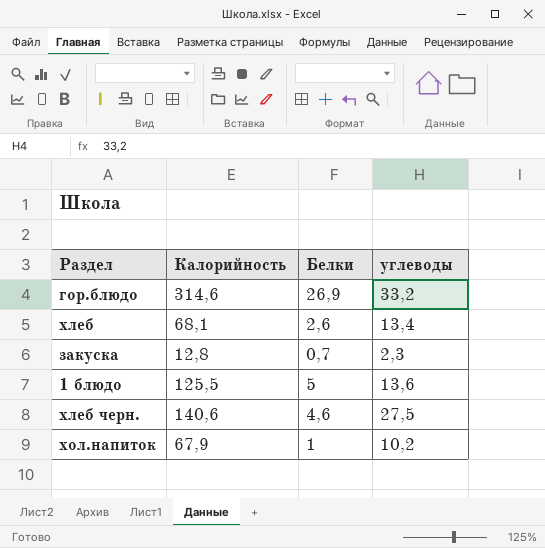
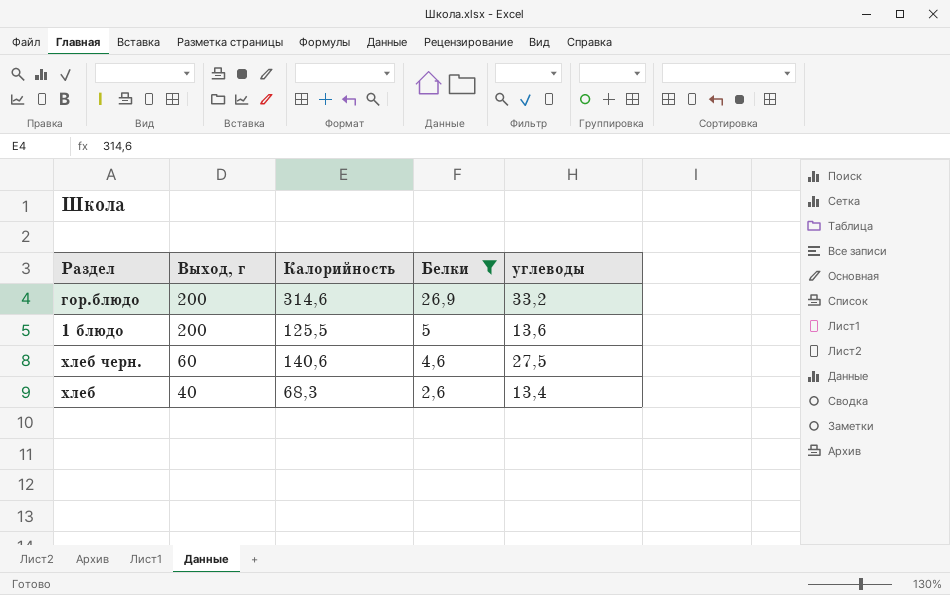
filter: none -> Белки >= 2,6
row order: none -> Выход, г descending
column Выход, г | position: none -> 2
хлеб | Калорийность: 68,1 -> 68,3

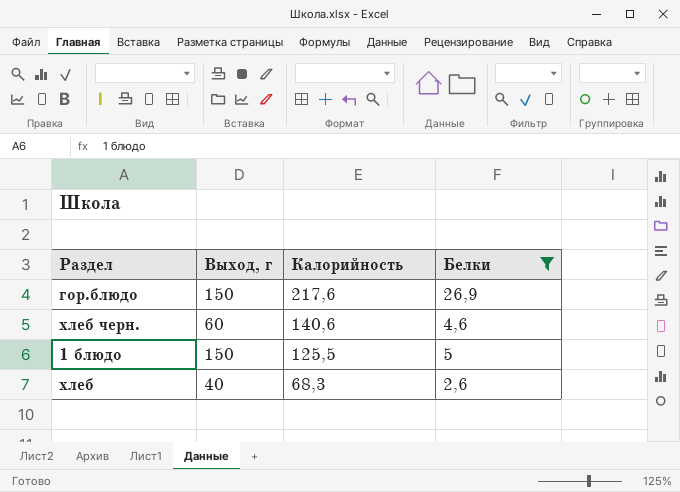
row order: Выход, г descending -> Калорийность descending
column углеводы | position: 5 -> none
гор.блюдо | Выход, г: 200 -> 150
гор.блюдо | Калорийность: 314,6 -> 217,6
1 блюдо | Выход, г: 200 -> 150

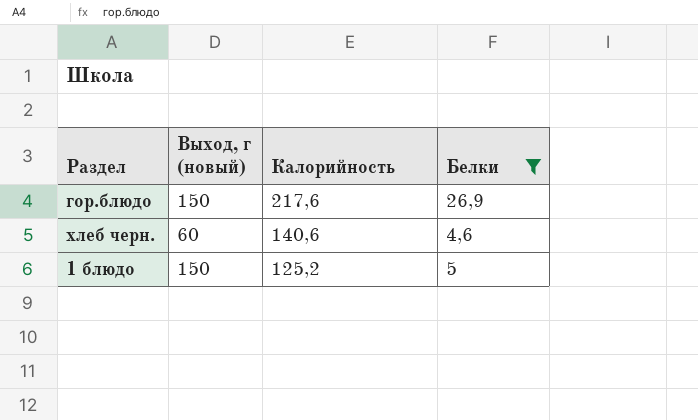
column name: Выход, г -> Выход, г (новый)
row хлеб: 40 | 68,3 | 2,6 -> none
1 блюдо | Калорийность: 125,5 -> 125,2

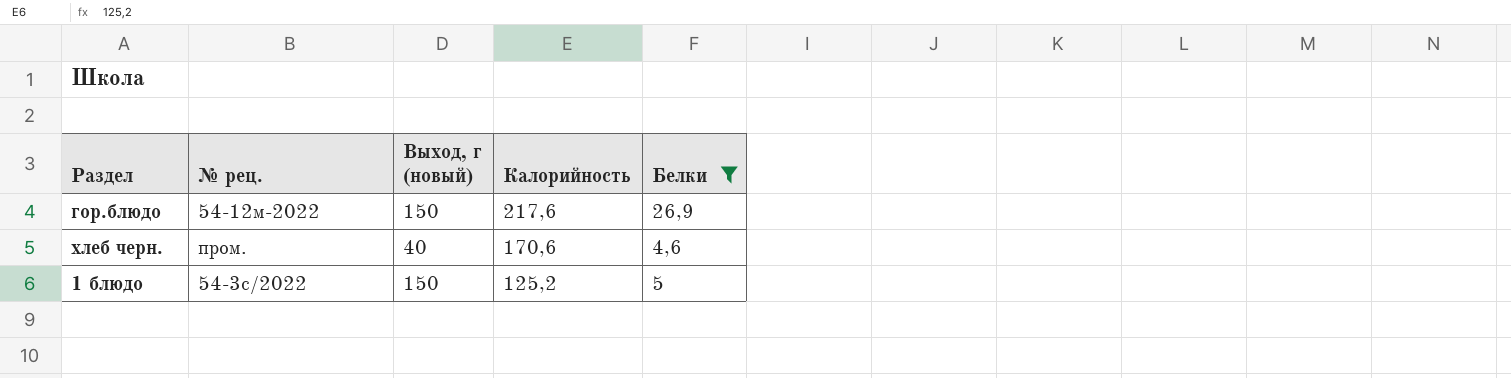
column № рец. | position: none -> 2
хлеб черн. | Выход, г (новый): 60 -> 40
хлеб черн. | Калорийность: 140,6 -> 170,6

